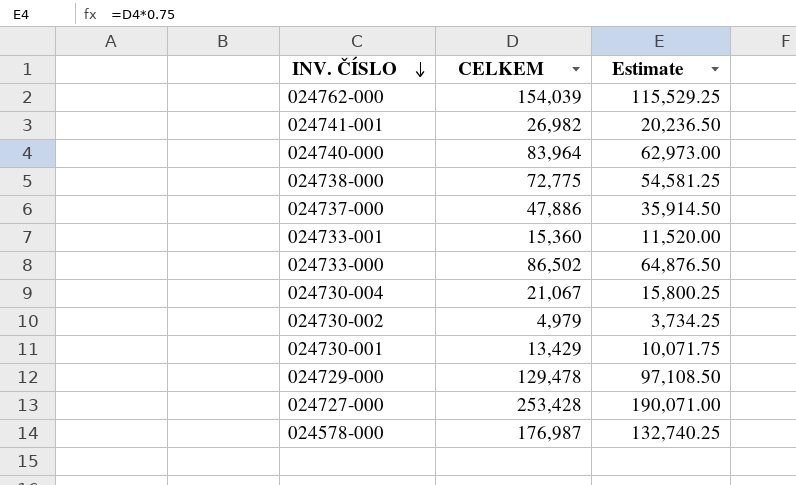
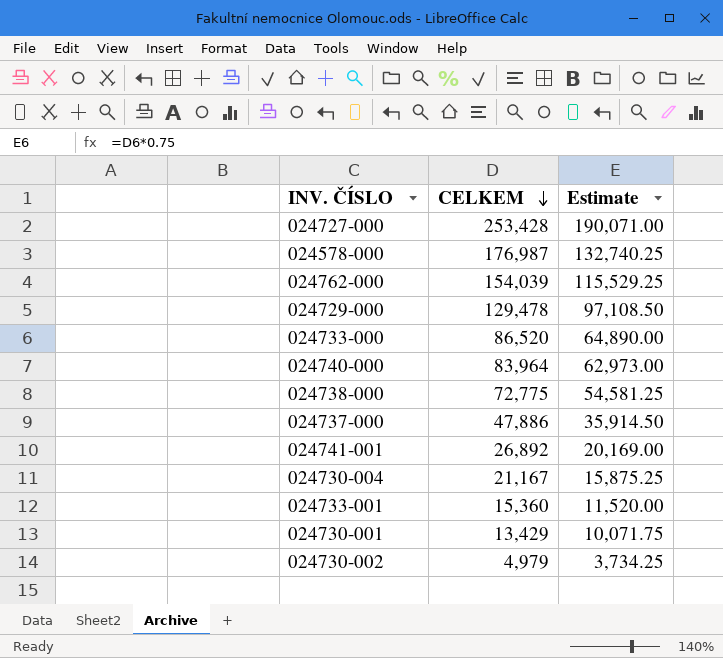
row order: INV. ČÍSLO descending -> CELKEM descending
024733-000 | CELKEM: 86,502 -> 86,520
024733-000 | Estimate: 64,876.50 -> 64,890.00
024741-001 | CELKEM: 26,982 -> 26,892
024741-001 | Estimate: 20,236.50 -> 20,169.00
024730-004 | CELKEM: 21,067 -> 21,167
024730-004 | Estimate: 15,800.25 -> 15,875.25

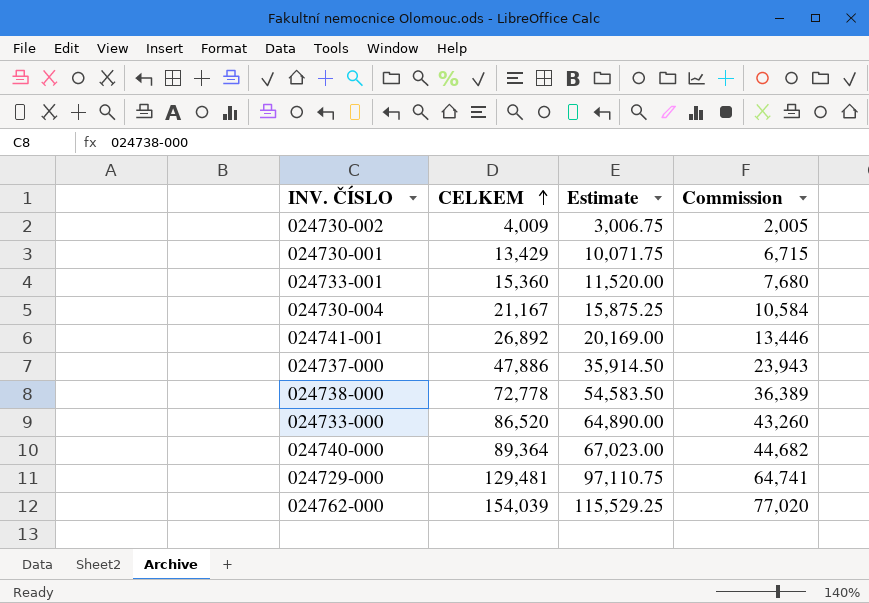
row order: CELKEM descending -> CELKEM ascending
column Commission | formula: none -> [CELKEM] * 0.5
row 024727-000: 253,428 | 190,071.00 -> none
row 024578-000: 176,987 | 132,740.25 -> none
024730-002 | CELKEM: 4,979 -> 4,009
024730-002 | Estimate: 3,734.25 -> 3,006.75
024738-000 | CELKEM: 72,775 -> 72,778
024738-000 | Estimate: 54,581.25 -> 54,583.50
024740-000 | CELKEM: 83,964 -> 89,364
024740-000 | Estimate: 62,973.00 -> 67,023.00
024729-000 | CELKEM: 129,478 -> 129,481
024729-000 | Estimate: 97,108.50 -> 97,110.75

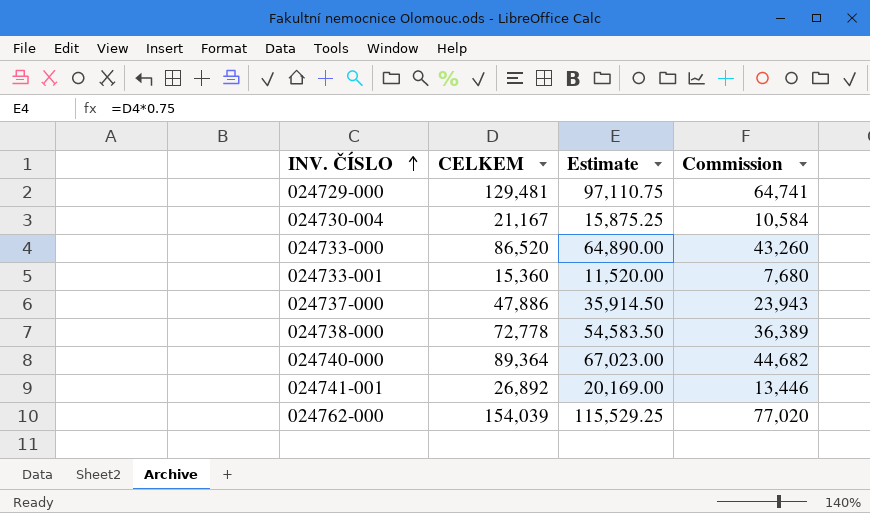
row order: CELKEM ascending -> INV. ČÍSLO ascending
row 024730-002: 4,009 | 3,006.75 | 2,005 -> none
row 024730-001: 13,429 | 10,071.75 | 6,715 -> none

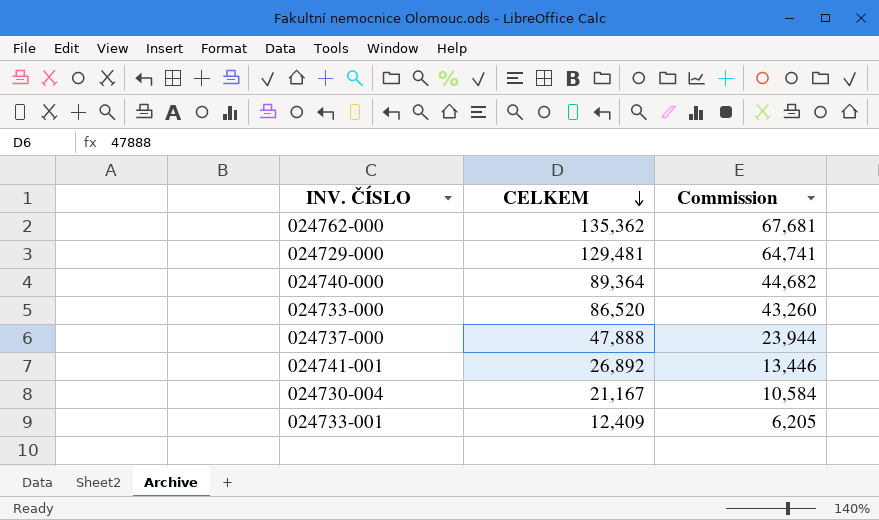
row order: INV. ČÍSLO ascending -> CELKEM descending
column Estimate | formula: [CELKEM] * 0.75 -> none
row 024738-000: 72,778 | 54,583.50 | 36,389 -> none
024762-000 | CELKEM: 154,039 -> 135,362
024762-000 | Commission: 77,020 -> 67,681
024737-000 | CELKEM: 47,886 -> 47,888
024737-000 | Commission: 23,943 -> 23,944
024733-001 | CELKEM: 15,360 -> 12,409
024733-001 | Commission: 7,680 -> 6,205

